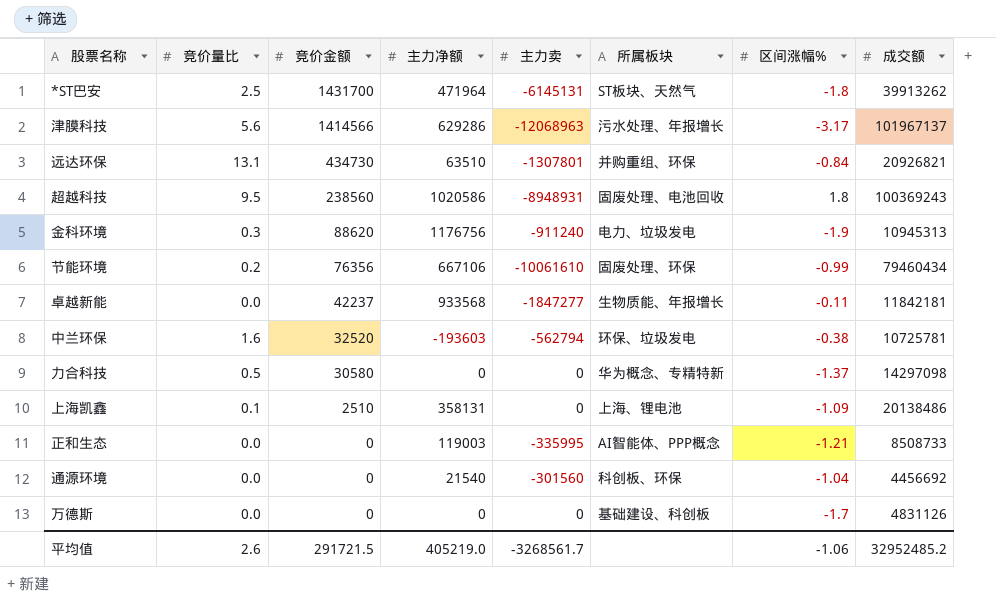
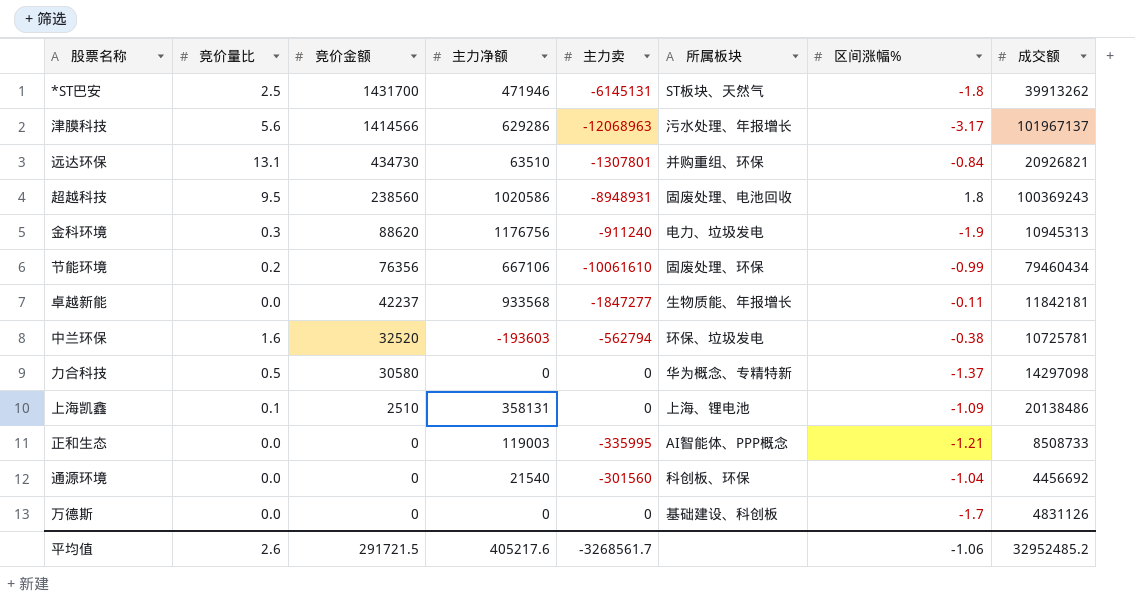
*ST巴安 | 主力净额: 471964 -> 471946
平均值 | 主力净额: 405219.0 -> 405217.6

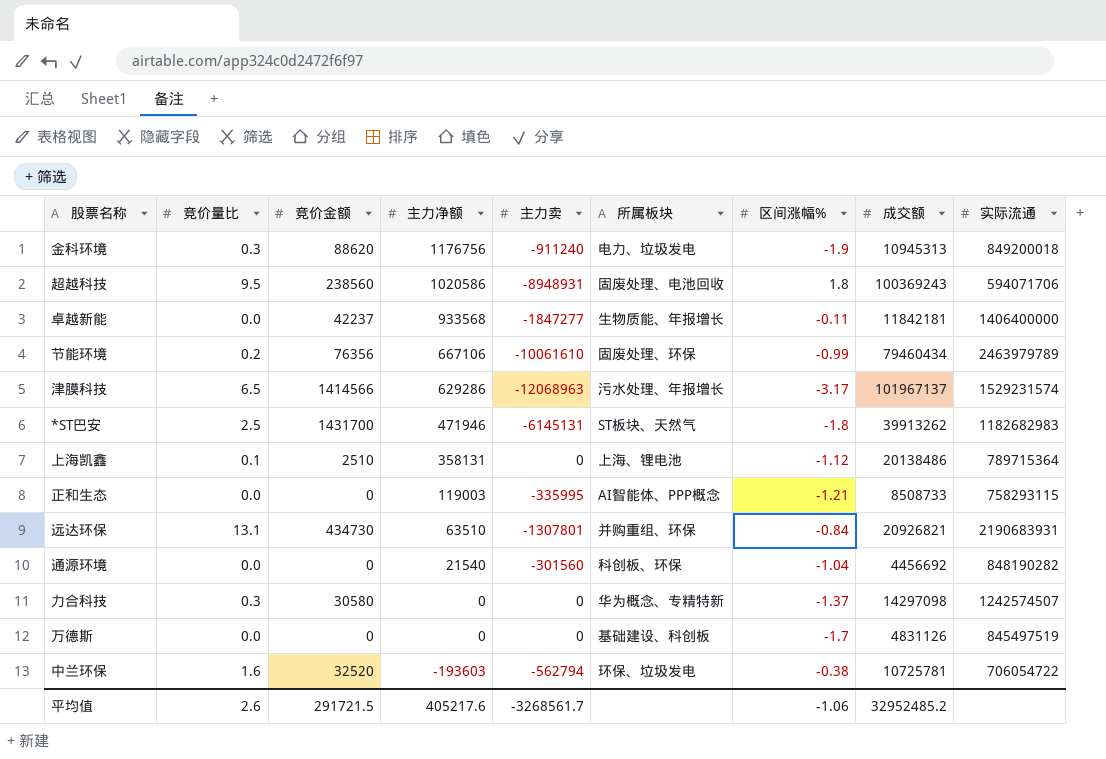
row order: 竞价金额 descending -> 主力净额 descending
column 实际流通 | position: none -> 9
津膜科技 | 竞价量比: 5.6 -> 6.5
上海凯鑫 | 区间涨幅%: -1.09 -> -1.12
力合科技 | 竞价量比: 0.5 -> 0.3

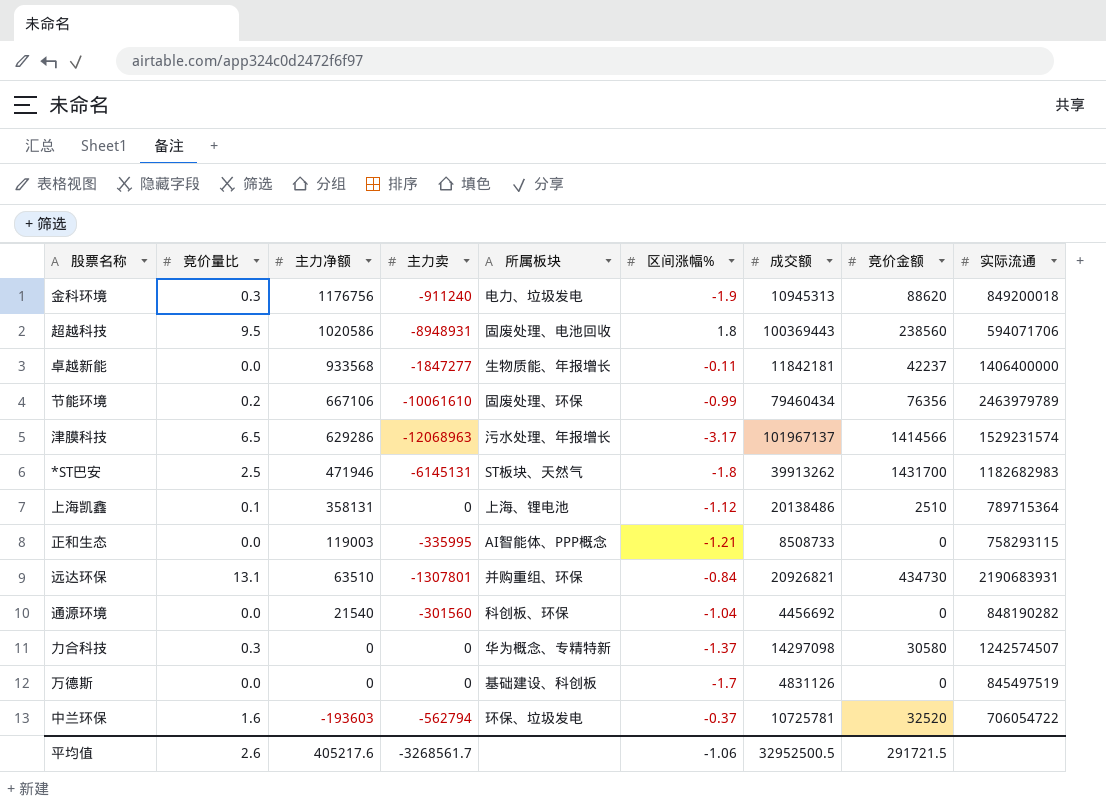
column 竞价金额 | position: 3 -> 8
超越科技 | 成交额: 100369243 -> 100369443
中兰环保 | 区间涨幅%: -0.38 -> -0.37
平均值 | 成交额: 32952485.2 -> 32952500.5

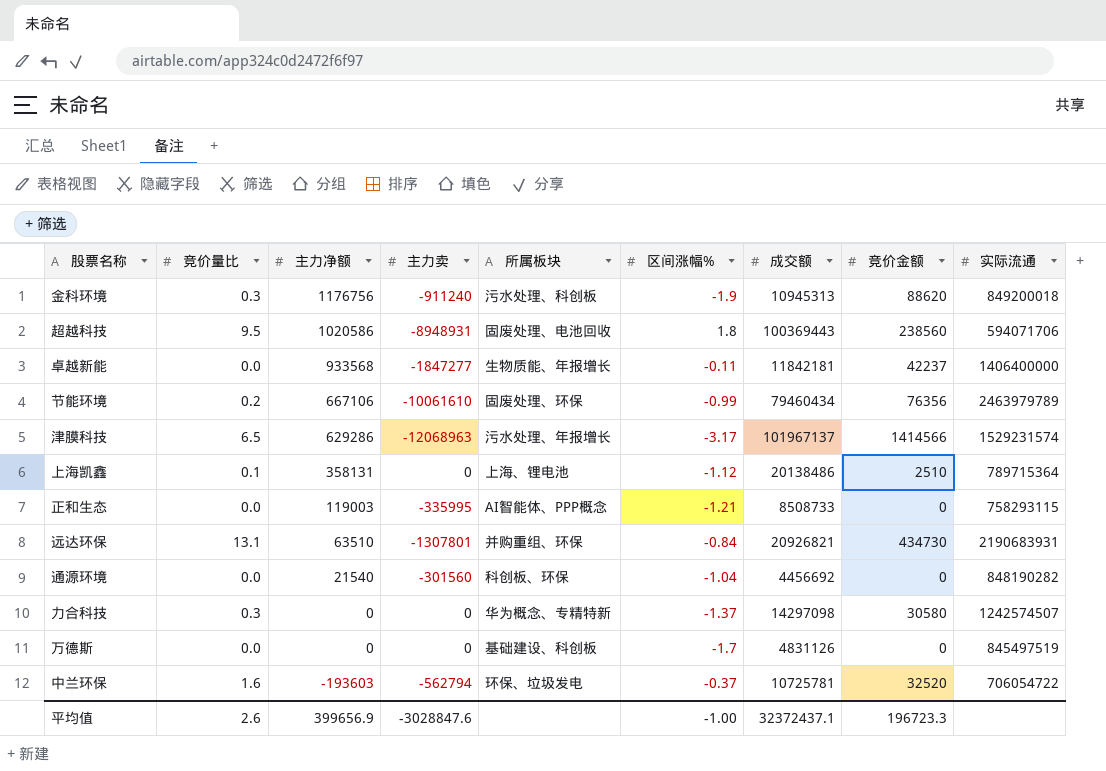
row *ST巴安: 2.5 | 471946 | -6145131 | ST板块、天然气 | -1.8 | 39913262 | 1431700 | 1182682983 -> none
金科环境 | 所属板块: 电力、垃圾发电 -> 污水处理、科创板
平均值 | 主力净额: 405217.6 -> 399656.9
平均值 | 主力卖: -3268561.7 -> -3028847.6
平均值 | 区间涨幅%: -1.06 -> -1.00
平均值 | 成交额: 32952500.5 -> 32372437.1
平均值 | 竞价金额: 291721.5 -> 196723.3

